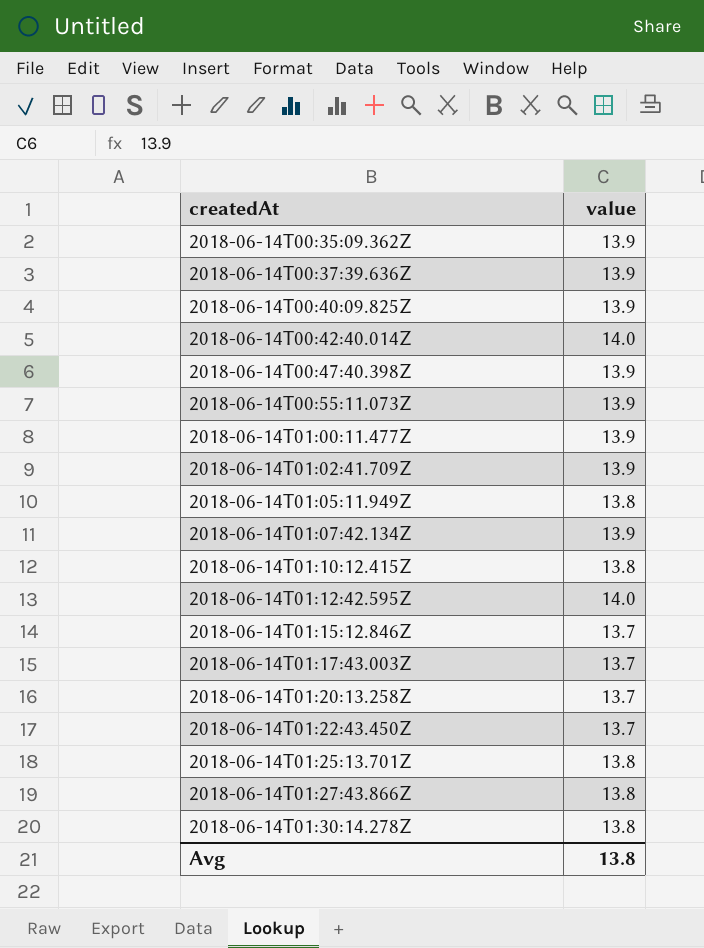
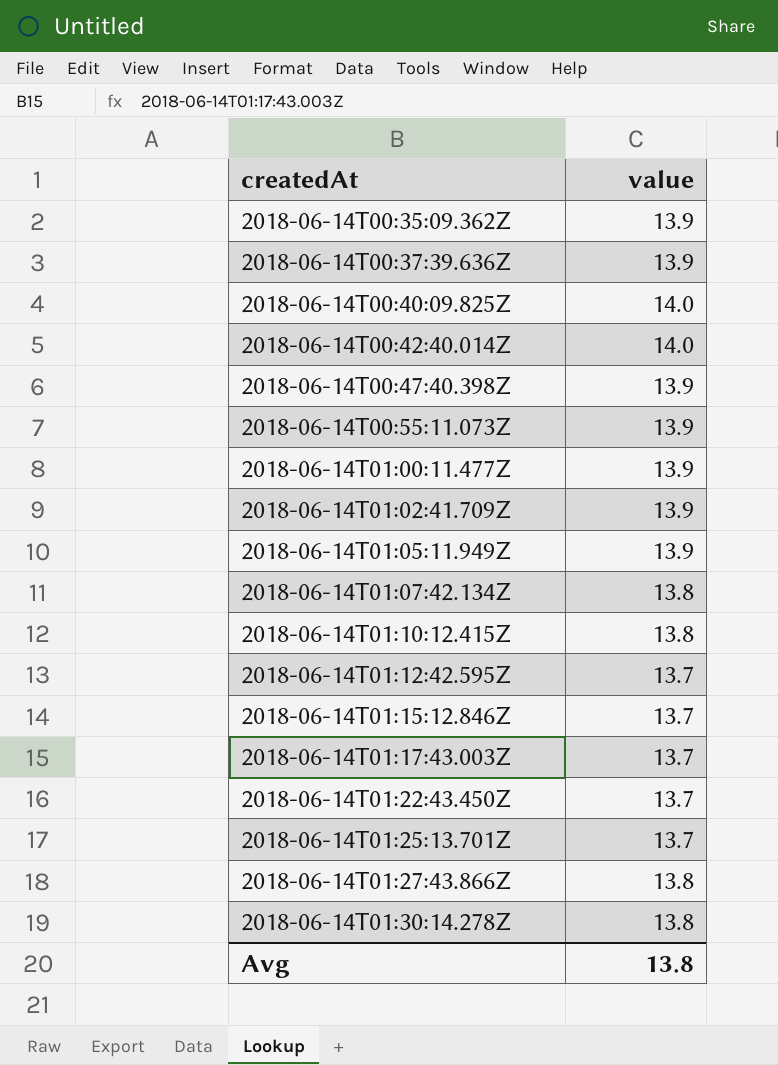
row 2018-06-14T01:20:13.258Z: 13.7 -> none
2018-06-14T00:40:09.825Z | value: 13.9 -> 14.0
2018-06-14T01:05:11.949Z | value: 13.8 -> 13.9
2018-06-14T01:07:42.134Z | value: 13.9 -> 13.8
2018-06-14T01:12:42.595Z | value: 14.0 -> 13.7
2018-06-14T01:25:13.701Z | value: 13.8 -> 13.7

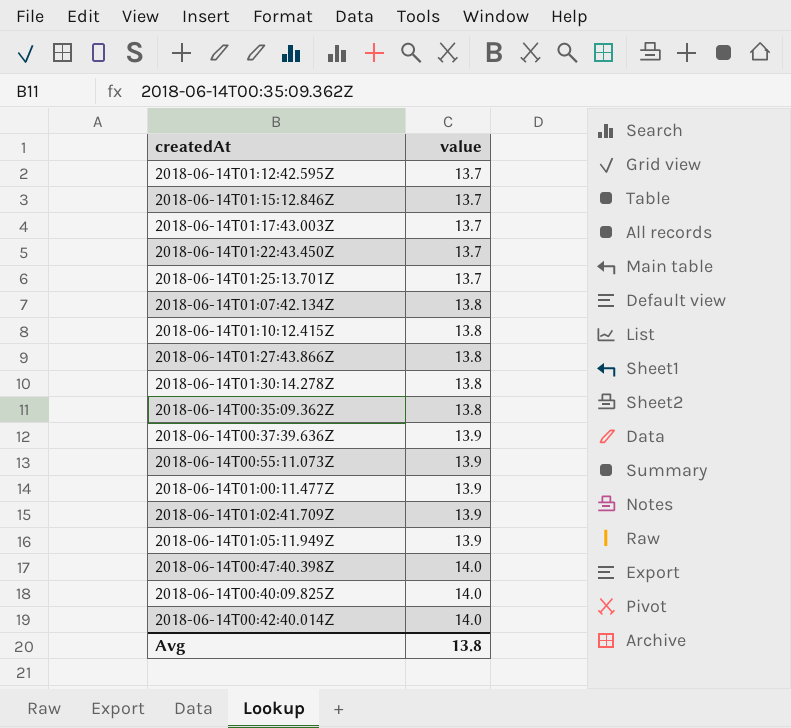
row order: createdAt ascending -> value ascending
2018-06-14T00:35:09.362Z | value: 13.9 -> 13.8
2018-06-14T00:47:40.398Z | value: 13.9 -> 14.0

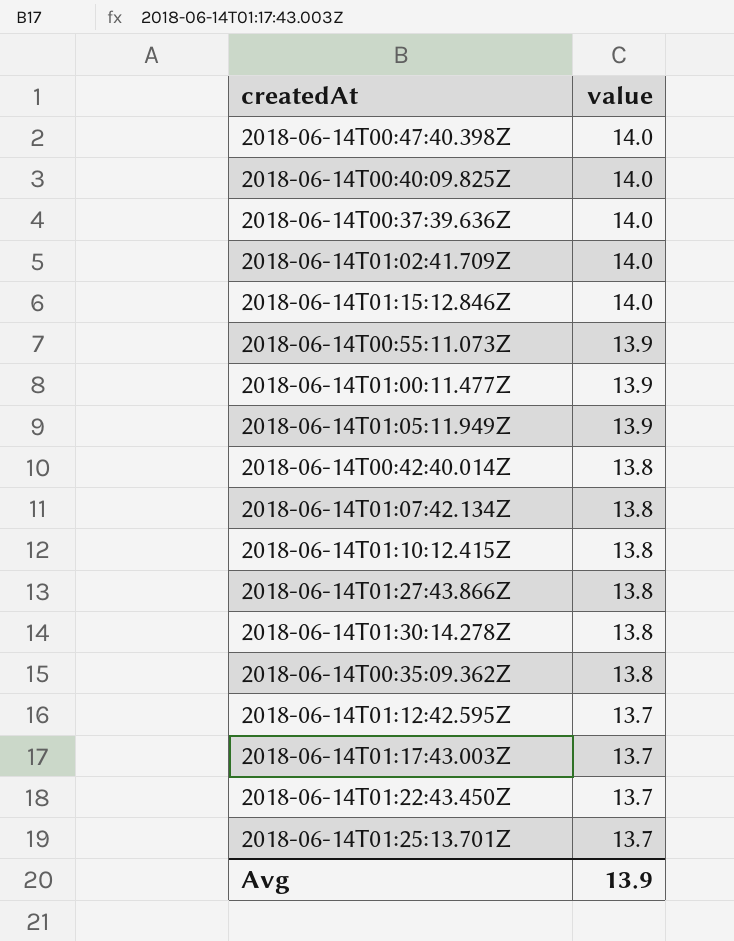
row order: value ascending -> value descending
2018-06-14T00:37:39.636Z | value: 13.9 -> 14.0
2018-06-14T01:02:41.709Z | value: 13.9 -> 14.0
2018-06-14T01:15:12.846Z | value: 13.7 -> 14.0
2018-06-14T00:42:40.014Z | value: 14.0 -> 13.8
Avg | value: 13.8 -> 13.9

